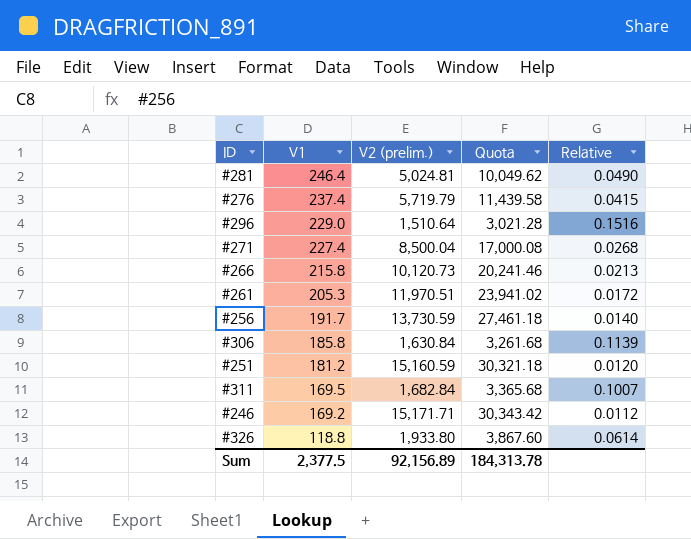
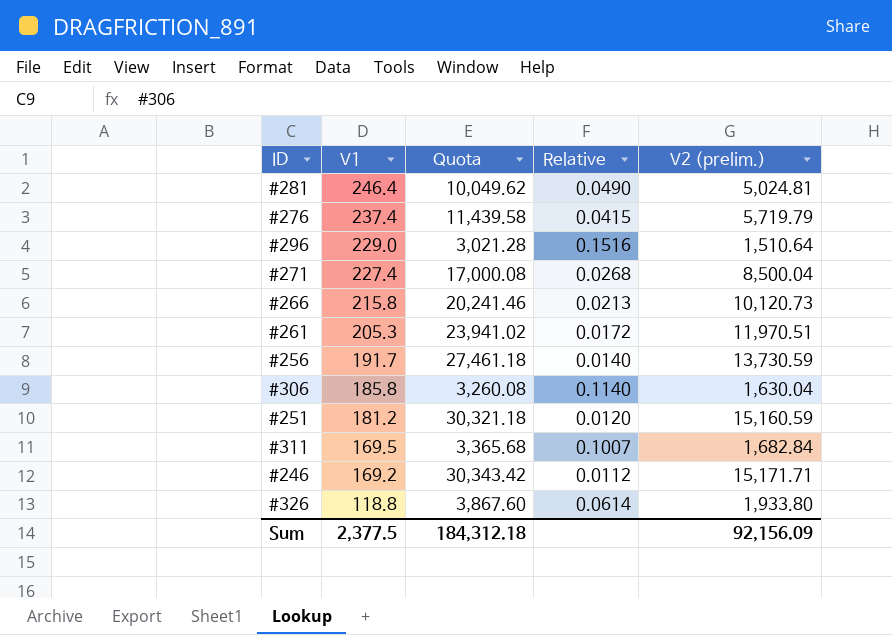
column V2 (prelim.) | position: 3 -> 5
#306 | Quota: 3,261.68 -> 3,260.08
#306 | Relative: 0.1139 -> 0.1140
#306 | V2 (prelim.): 1,630.84 -> 1,630.04
Sum | Quota: 184,313.78 -> 184,312.18
Sum | V2 (prelim.): 92,156.89 -> 92,156.09

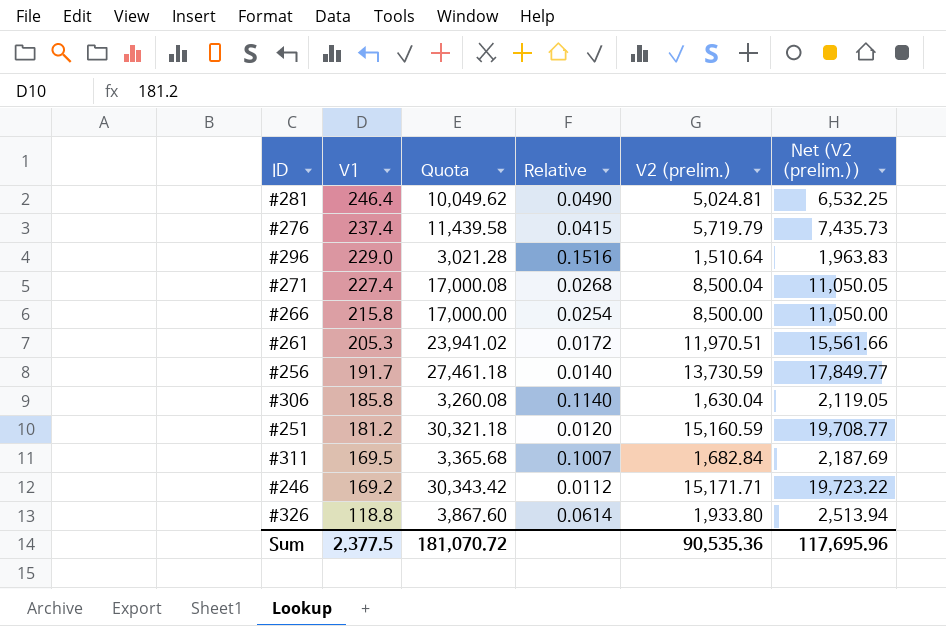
column Net (V2 (prelim.)) | formula: none -> [V2 (prelim.)] * 1.3
#266 | Quota: 20,241.46 -> 17,000.00
#266 | Relative: 0.0213 -> 0.0254
#266 | V2 (prelim.): 10,120.73 -> 8,500.00
Sum | Quota: 184,312.18 -> 181,070.72
Sum | V2 (prelim.): 92,156.09 -> 90,535.36

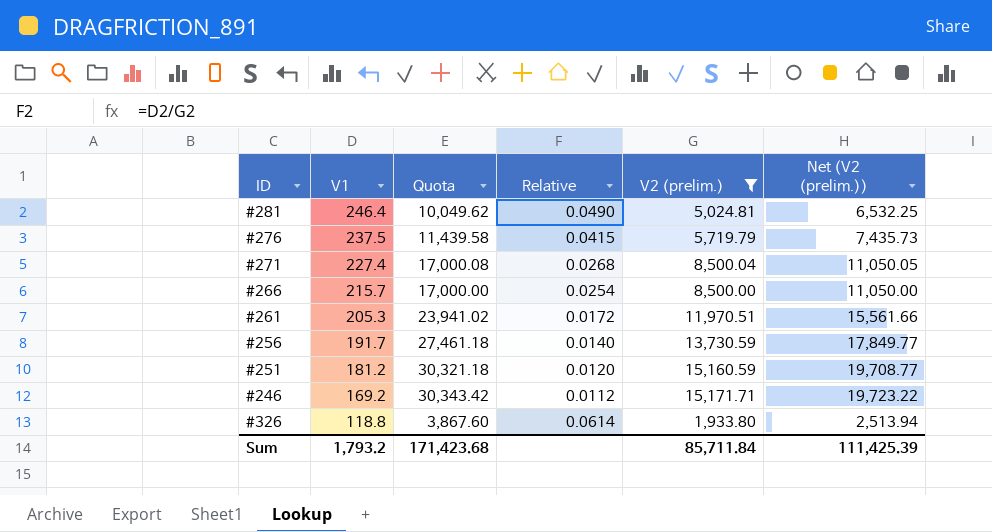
filter: none -> V2 (prelim.) >= 1,933.80
#276 | V1: 237.4 -> 237.5
#266 | V1: 215.8 -> 215.7
Sum | V1: 2,377.5 -> 1,793.2
Sum | Quota: 181,070.72 -> 171,423.68
Sum | V2 (prelim.): 90,535.36 -> 85,711.84
Sum | Net (V2 (prelim.)): 117,695.96 -> 111,425.39

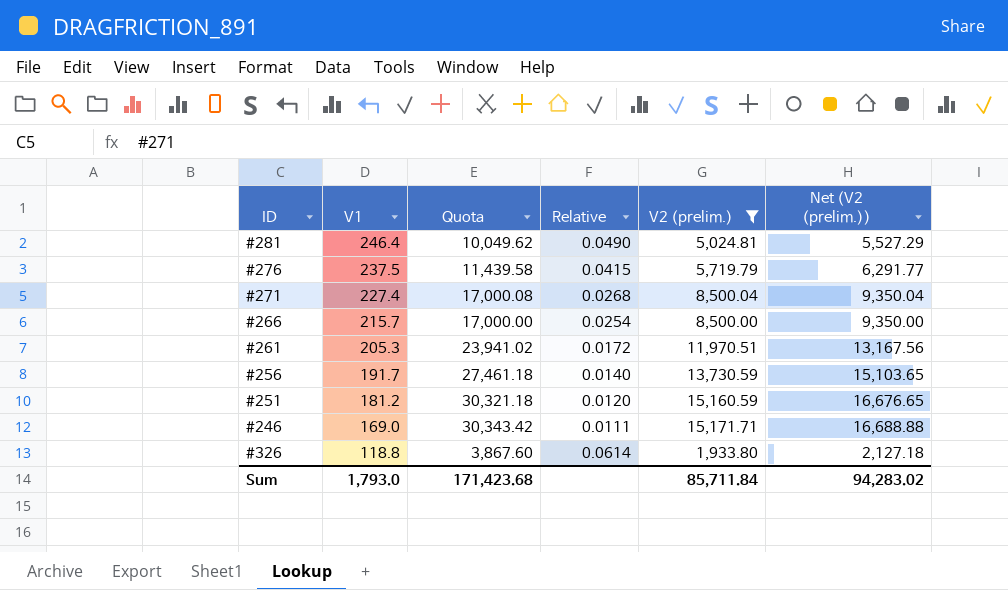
column Net (V2 (prelim.)) | formula: [V2 (prelim.)] * 1.3 -> [V2 (prelim.)] * 1.1
#246 | V1: 169.2 -> 169.0
#246 | Relative: 0.0112 -> 0.0111
Sum | V1: 1,793.2 -> 1,793.0
Sum | Net (V2 (prelim.)): 111,425.39 -> 94,283.02

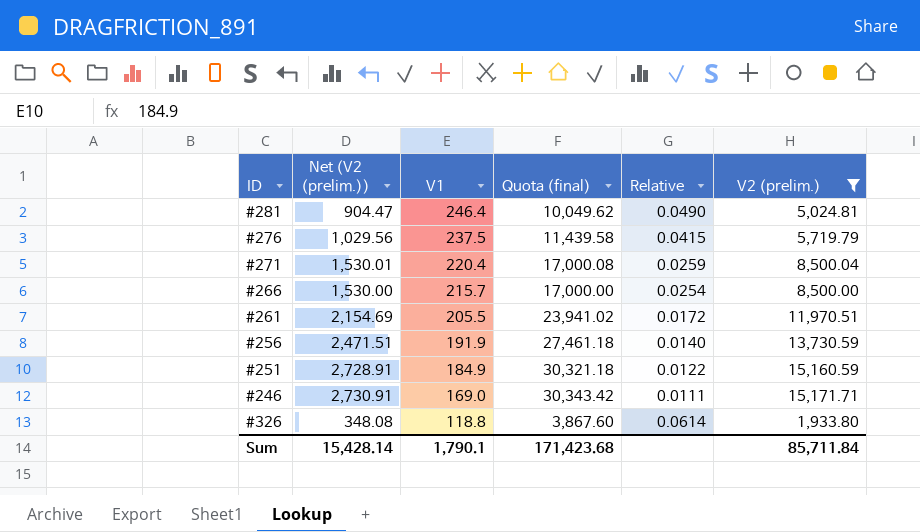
column Net (V2 (prelim.)) | formula: [V2 (prelim.)] * 1.1 -> [V2 (prelim.)] * 0.18
column Net (V2 (prelim.)) | position: 6 -> 2
column name: Quota -> Quota (final)
#271 | V1: 227.4 -> 220.4
#271 | Relative: 0.0268 -> 0.0259
#261 | V1: 205.3 -> 205.5
#256 | V1: 191.7 -> 191.9
#251 | V1: 181.2 -> 184.9
#251 | Relative: 0.0120 -> 0.0122
Sum | Net (V2 (prelim.)): 94,283.02 -> 15,428.14
Sum | V1: 1,793.0 -> 1,790.1

